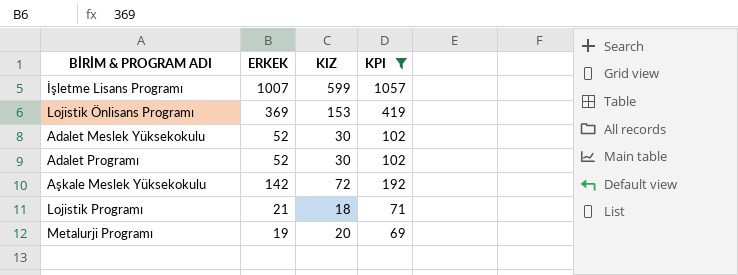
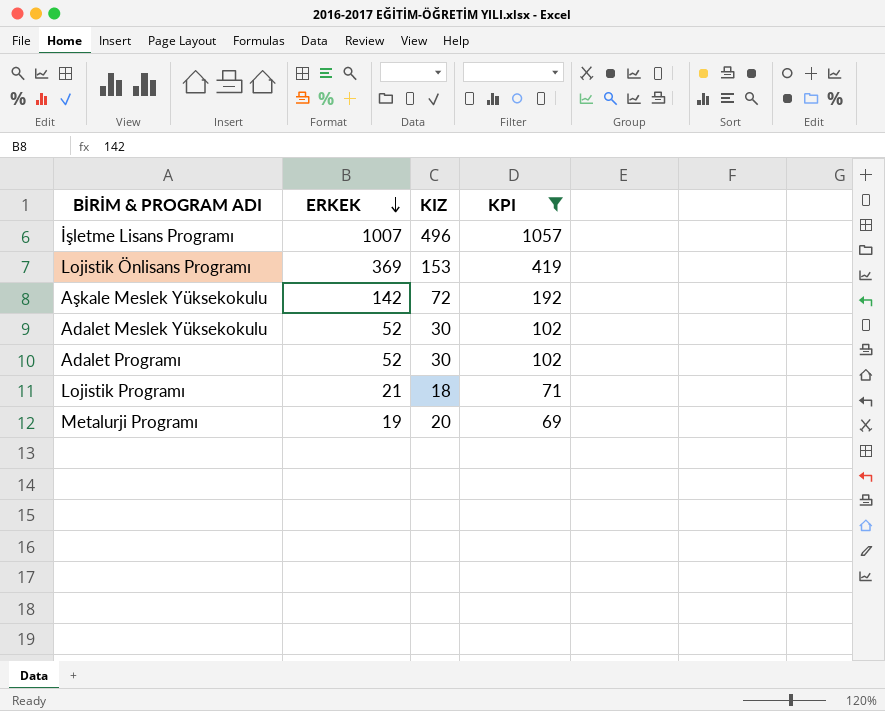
row order: none -> ERKEK descending
İşletme Lisans Programı | KIZ: 599 -> 496

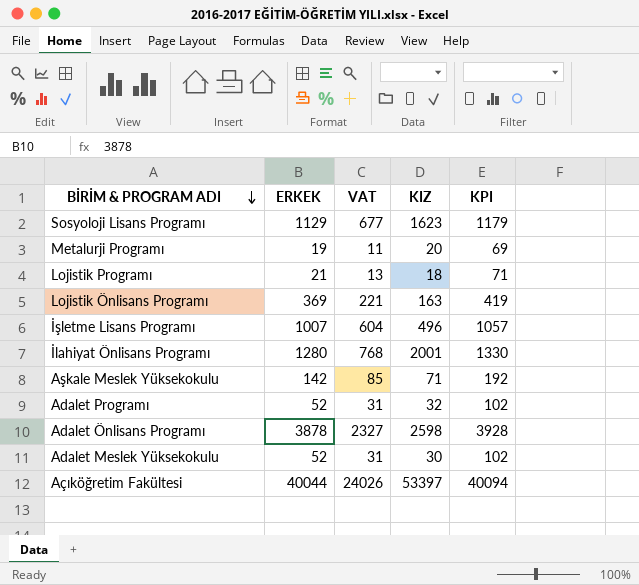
filter: KPI <= 1057 -> none
row order: ERKEK descending -> BİRİM & PROGRAM ADI descending
column VAT | formula: none -> [ERKEK] * 0.6
Lojistik Önlisans Programı | KIZ: 153 -> 163
Aşkale Meslek Yüksekokulu | KIZ: 72 -> 71
Adalet Programı | KIZ: 30 -> 32

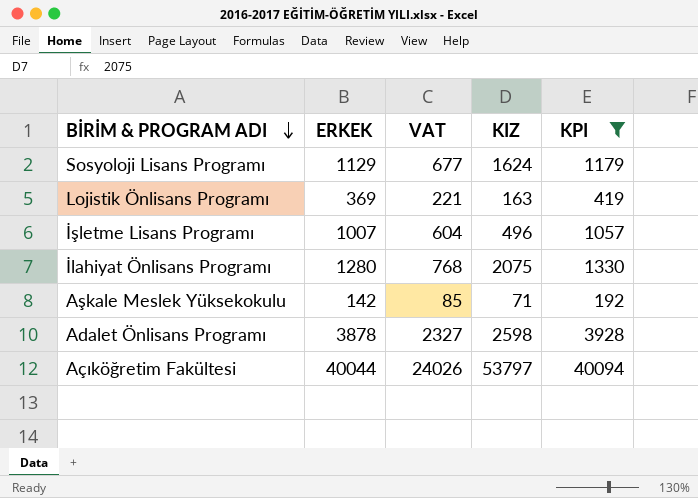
filter: none -> KPI >= 192
Sosyoloji Lisans Programı | KIZ: 1623 -> 1624
İlahiyat Önlisans Programı | KIZ: 2001 -> 2075
Açıköğretim Fakültesi | KIZ: 53397 -> 53797

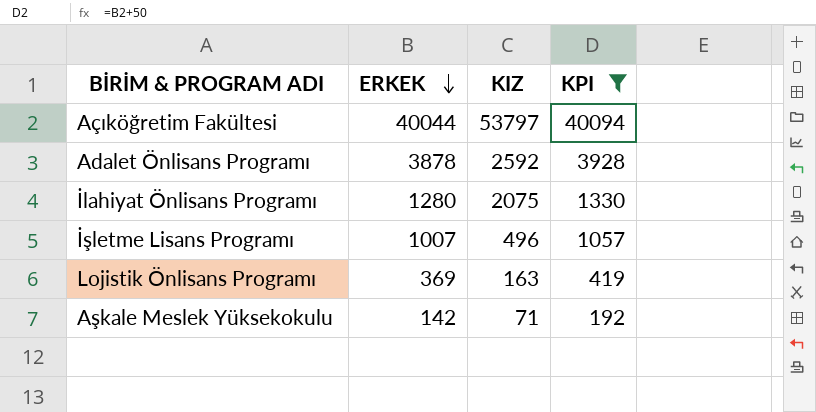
row order: BİRİM & PROGRAM ADI descending -> ERKEK descending
column VAT | formula: [ERKEK] * 0.6 -> none
row Sosyoloji Lisans Programı: 1129 | 677 | 1624 | 1179 -> none
Adalet Önlisans Programı | KIZ: 2598 -> 2592

